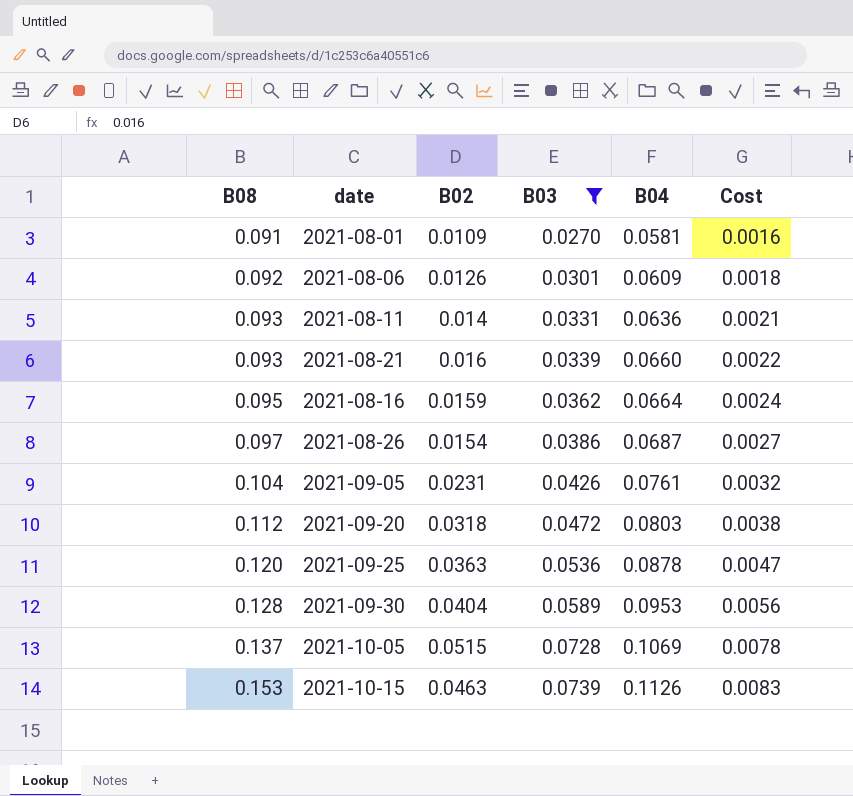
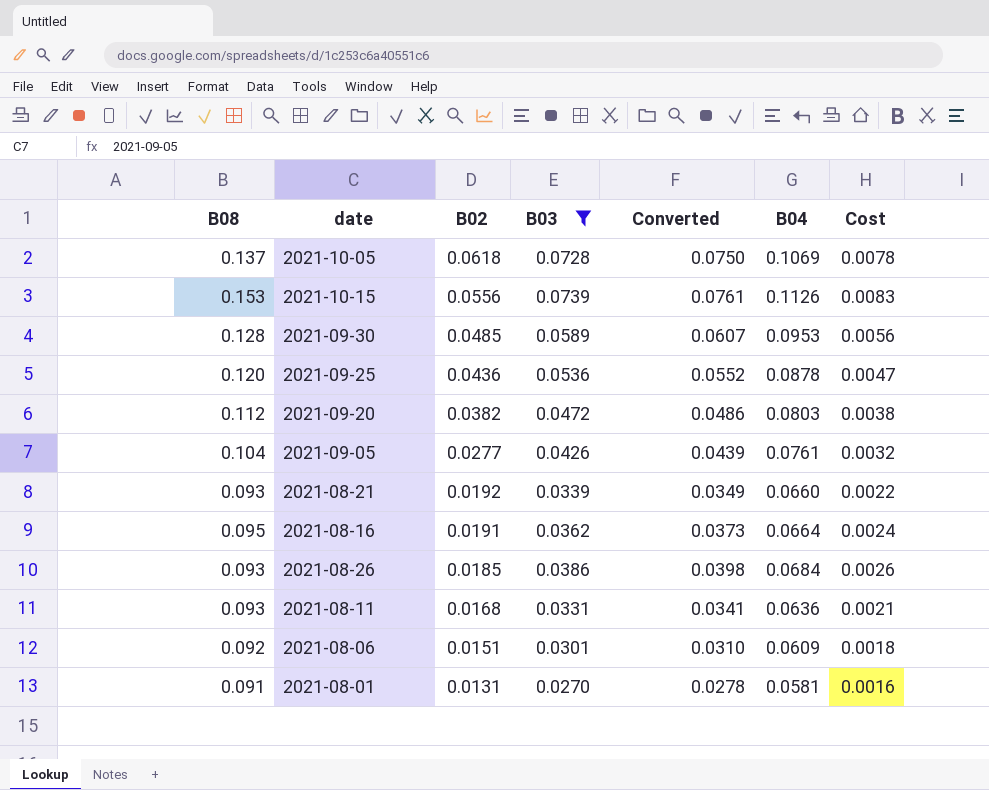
row order: B08 ascending -> B02 descending
column Converted | formula: none -> [B03] * 1.03
2021-10-05 | B02: 0.0515 -> 0.0618
2021-10-15 | B02: 0.0463 -> 0.0556
2021-09-30 | B02: 0.0404 -> 0.0485
2021-09-25 | B02: 0.0363 -> 0.0436
2021-09-20 | B02: 0.0318 -> 0.0382
2021-09-05 | B02: 0.0231 -> 0.0277
2021-08-21 | B02: 0.016 -> 0.0192
2021-08-16 | B02: 0.0159 -> 0.0191
2021-08-26 | B08: 0.097 -> 0.093
2021-08-26 | B02: 0.0154 -> 0.0185
2021-08-26 | B04: 0.0687 -> 0.0684
2021-08-26 | Cost: 0.0027 -> 0.0026
2021-08-11 | B02: 0.014 -> 0.0168
2021-08-06 | B02: 0.0126 -> 0.0151
2021-08-01 | B02: 0.0109 -> 0.0131

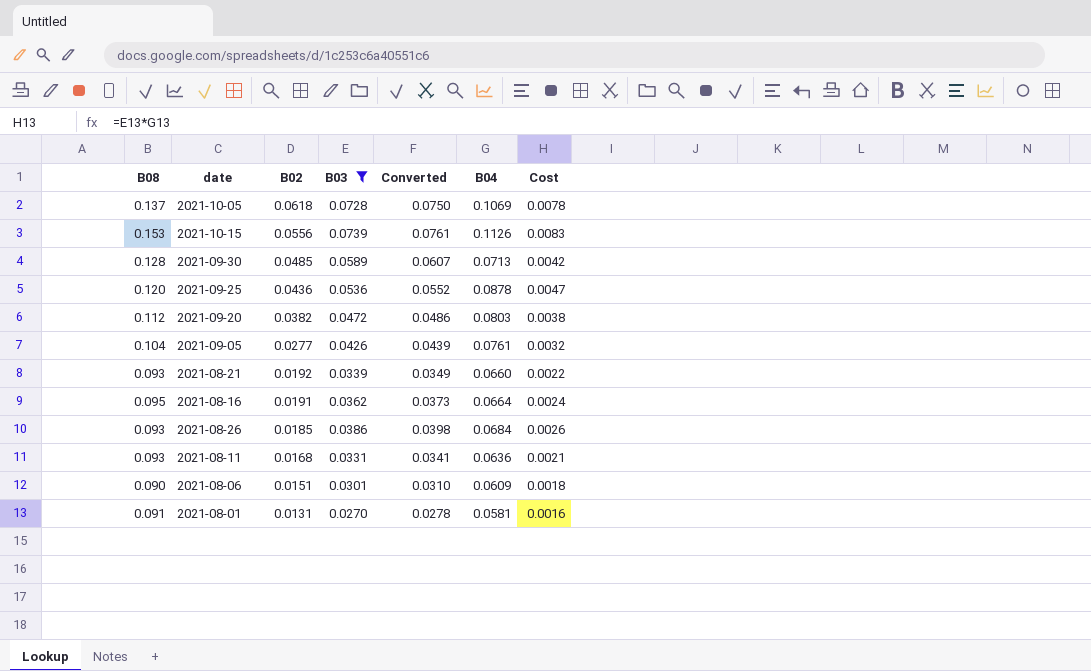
2021-09-30 | B04: 0.0953 -> 0.0713
2021-09-30 | Cost: 0.0056 -> 0.0042
2021-08-06 | B08: 0.092 -> 0.090

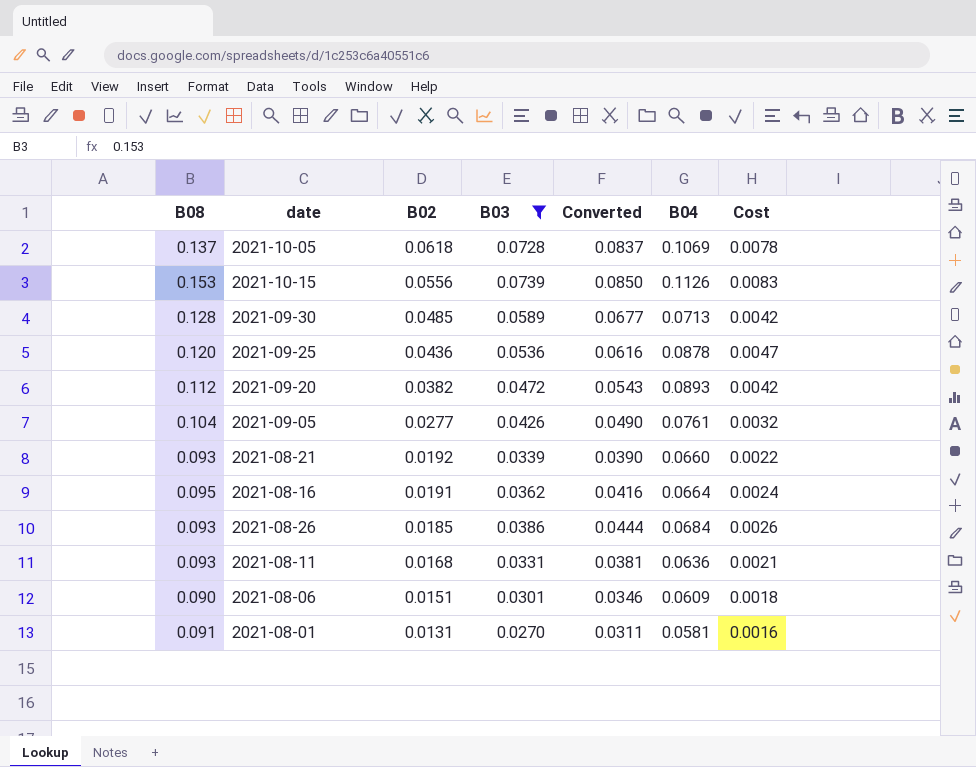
column Converted | formula: [B03] * 1.03 -> [B03] * 1.15
2021-09-20 | B04: 0.0803 -> 0.0893
2021-09-20 | Cost: 0.0038 -> 0.0042

